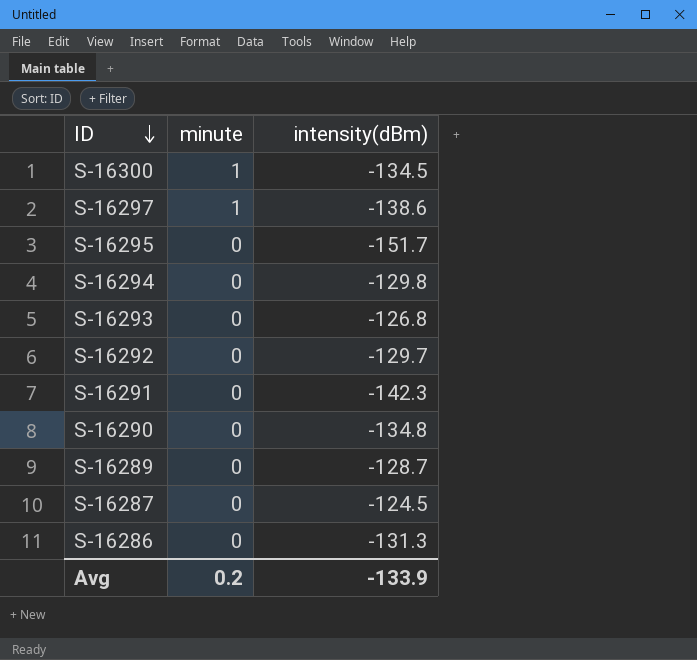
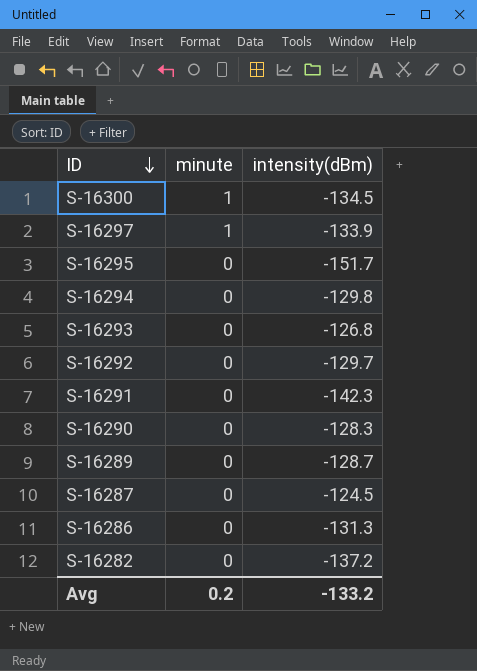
S-16297 | intensity(dBm): -138.6 -> -133.9
S-16290 | intensity(dBm): -134.8 -> -128.3
row S-16282: none -> 0 | -137.2
Avg | intensity(dBm): -133.9 -> -133.2

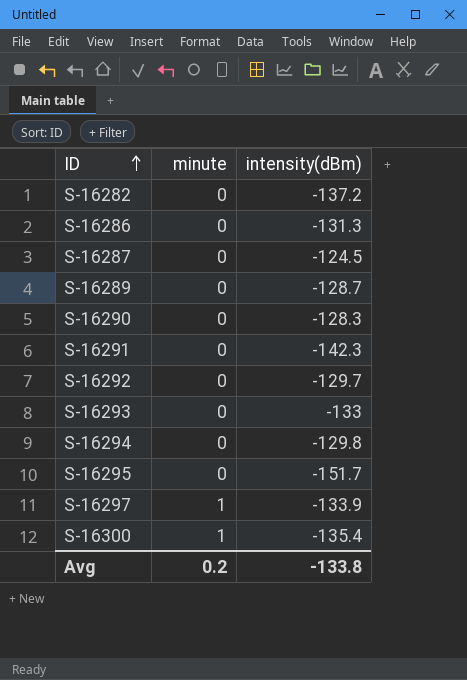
row order: ID descending -> ID ascending
S-16293 | intensity(dBm): -126.8 -> -133
S-16300 | intensity(dBm): -134.5 -> -135.4
Avg | intensity(dBm): -133.2 -> -133.8

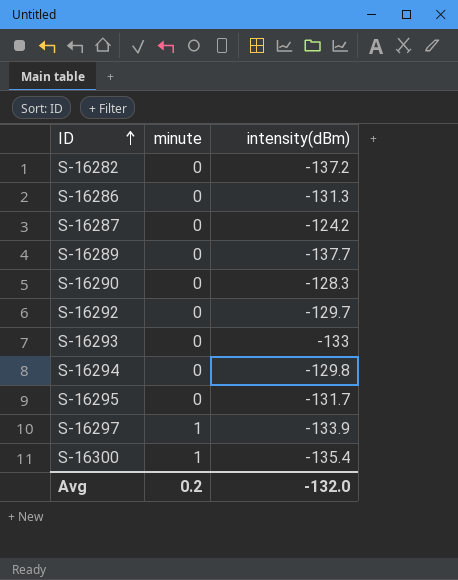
row S-16291: 0 | -142.3 -> none
S-16287 | intensity(dBm): -124.5 -> -124.2
S-16289 | intensity(dBm): -128.7 -> -137.7
S-16295 | intensity(dBm): -151.7 -> -131.7
Avg | intensity(dBm): -133.8 -> -132.0

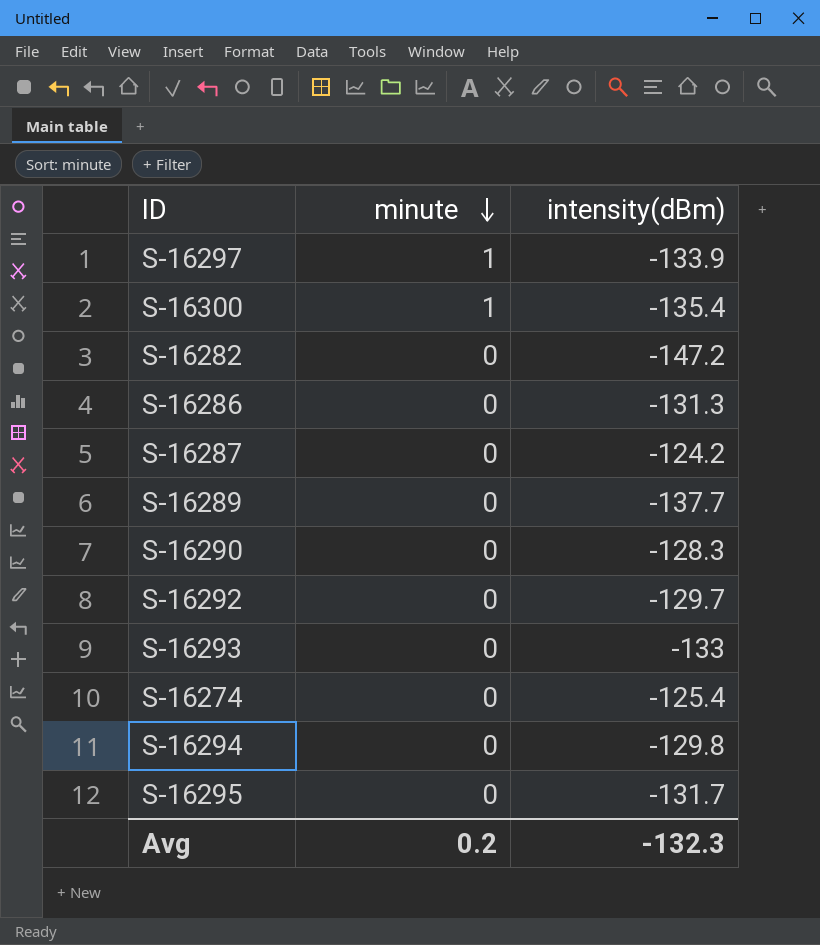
row order: ID ascending -> minute descending
S-16282 | intensity(dBm): -137.2 -> -147.2
row S-16274: none -> 0 | -125.4
Avg | intensity(dBm): -132.0 -> -132.3

